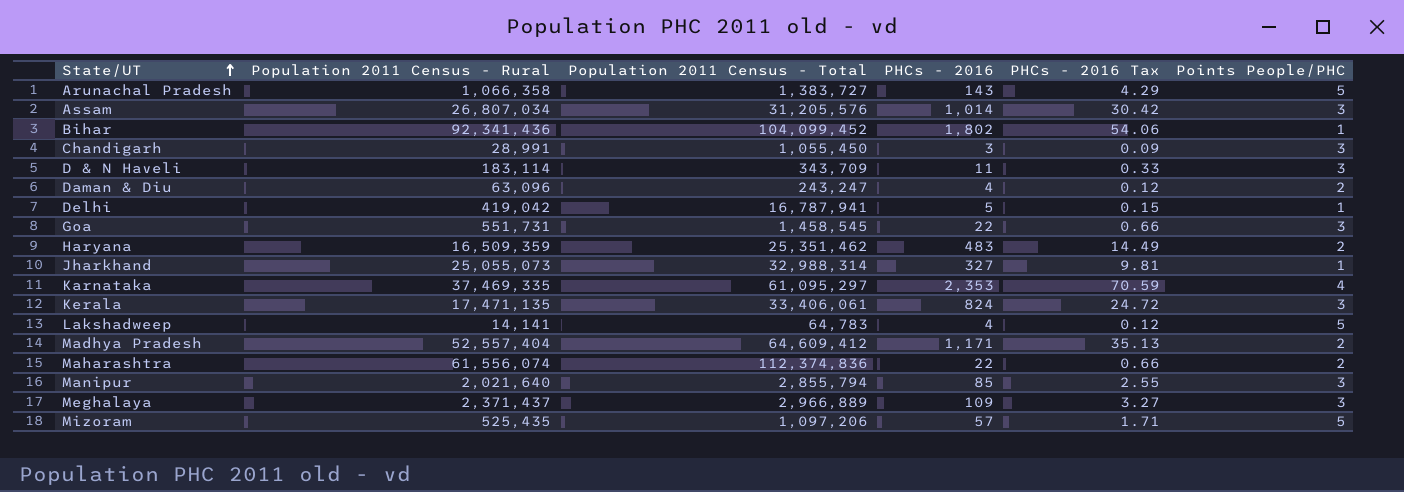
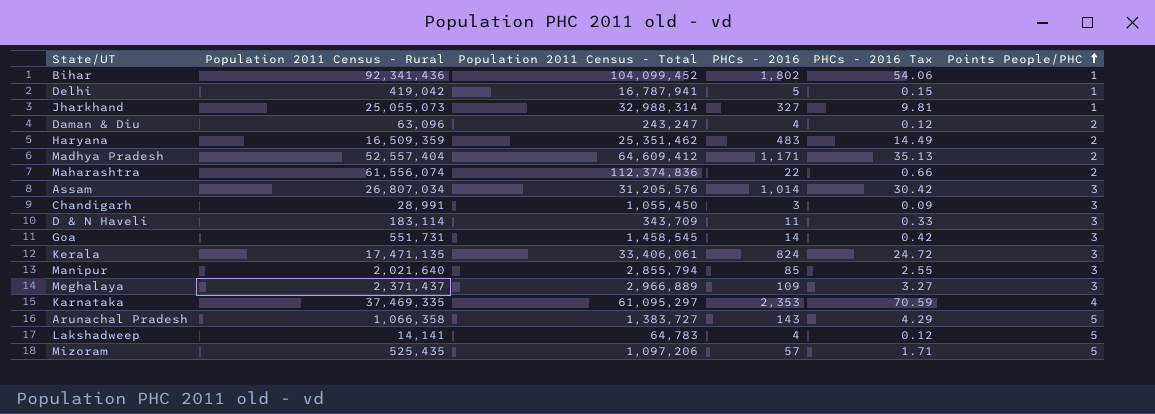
row order: State/UT ascending -> Points People/PHC ascending
Goa | PHCs - 2016: 22 -> 14
Goa | PHCs - 2016 Tax: 0.66 -> 0.42

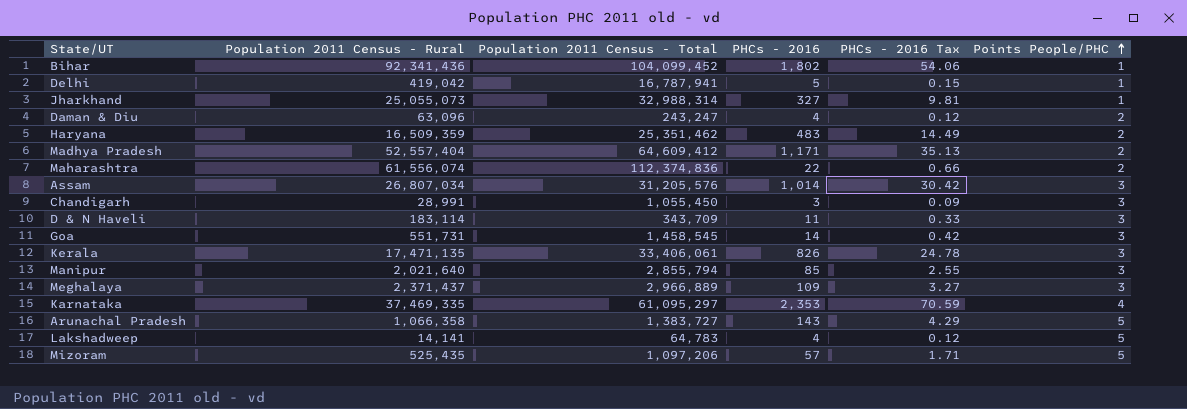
Kerala | PHCs - 2016: 824 -> 826
Kerala | PHCs - 2016 Tax: 24.72 -> 24.78

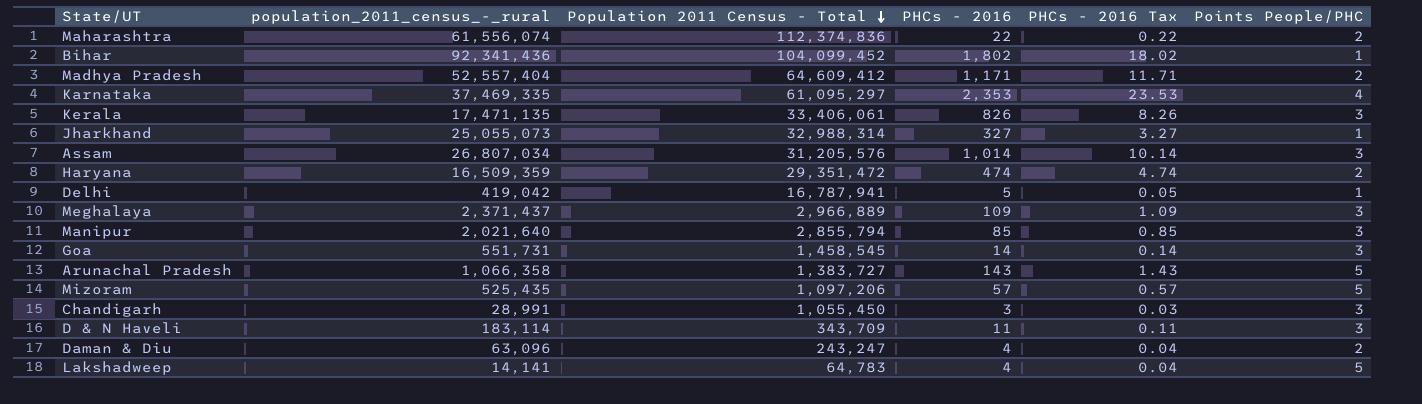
row order: Points People/PHC ascending -> Population 2011 Census - Total descending
column name: Population 2011 Census - Rural -> population_2011_census_-_rural
column PHCs - 2016 Tax | formula: [PHCs - 2016] * 0.03 -> [PHCs - 2016] * 0.01
Haryana | Population 2011 Census - Total: 25,351,462 -> 29,351,472
Haryana | PHCs - 2016: 483 -> 474

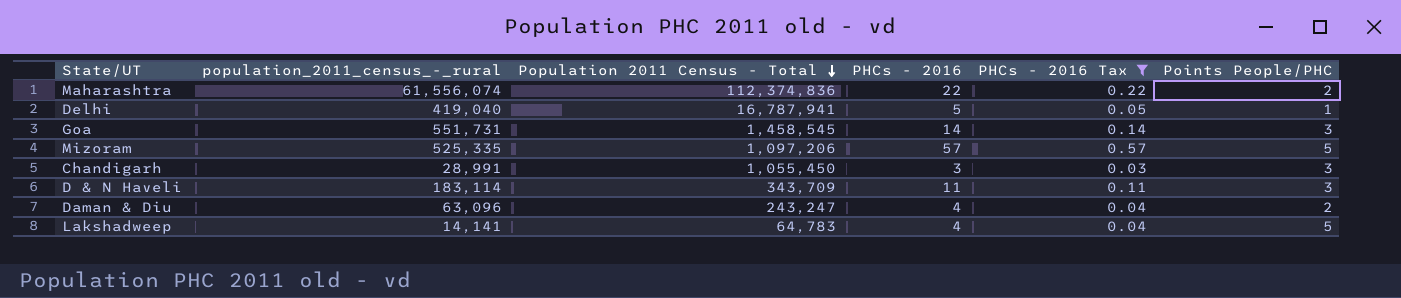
filter: none -> PHCs - 2016 Tax <= 0.57
Delhi | population_2011_census_-_rural: 419,042 -> 419,040
Mizoram | population_2011_census_-_rural: 525,435 -> 525,335

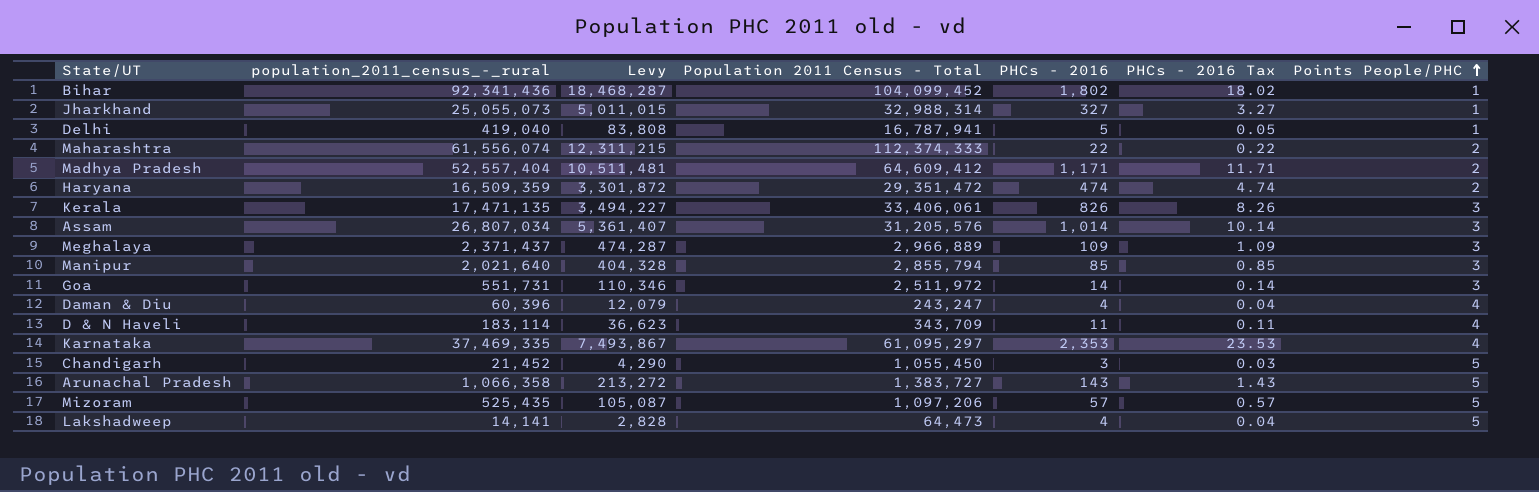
filter: PHCs - 2016 Tax <= 0.57 -> none
row order: Population 2011 Census - Total descending -> Points People/PHC ascending
column Levy | formula: none -> [population_2011_census_-_rural] * 0.2
Maharashtra | Population 2011 Census - Total: 112,374,836 -> 112,374,333
Goa | Population 2011 Census - Total: 1,458,545 -> 2,511,972
Daman & Diu | population_2011_census_-_rural: 63,096 -> 60,396
Daman & Diu | Points People/PHC: 2 -> 4
D & N Haveli | Points People/PHC: 3 -> 4
Chandigarh | population_2011_census_-_rural: 28,991 -> 21,452
Chandigarh | Points People/PHC: 3 -> 5
Mizoram | population_2011_census_-_rural: 525,335 -> 525,435
Lakshadweep | Population 2011 Census - Total: 64,783 -> 64,473

